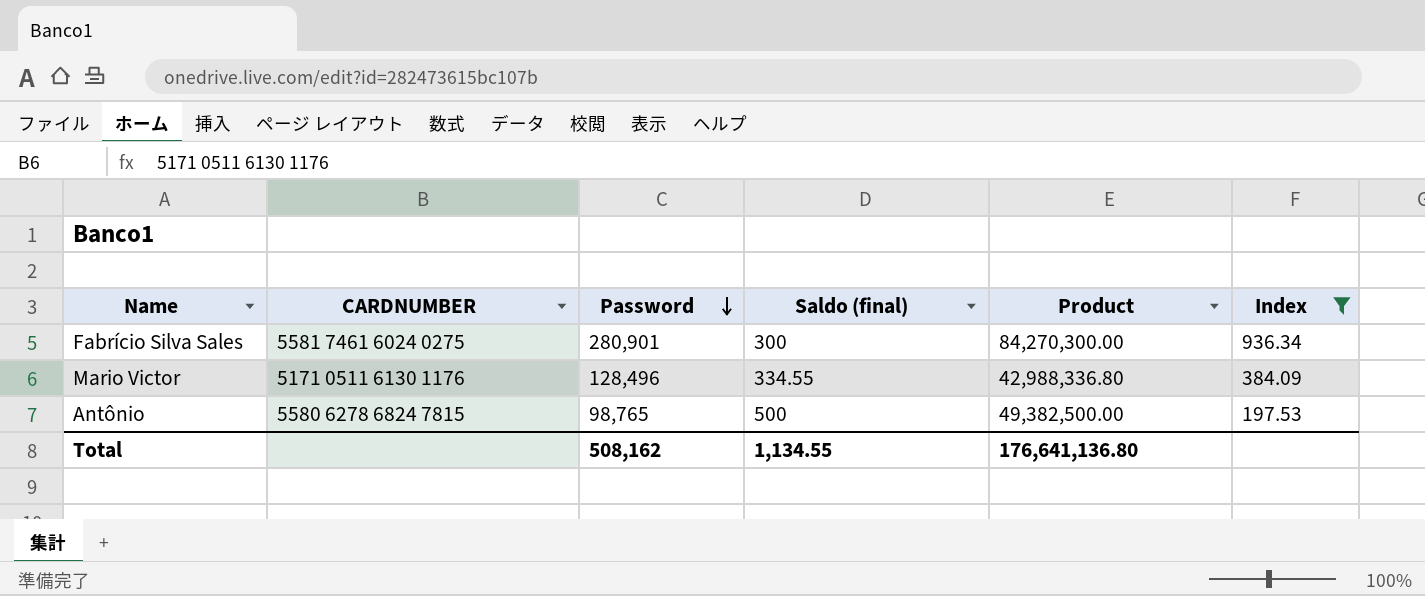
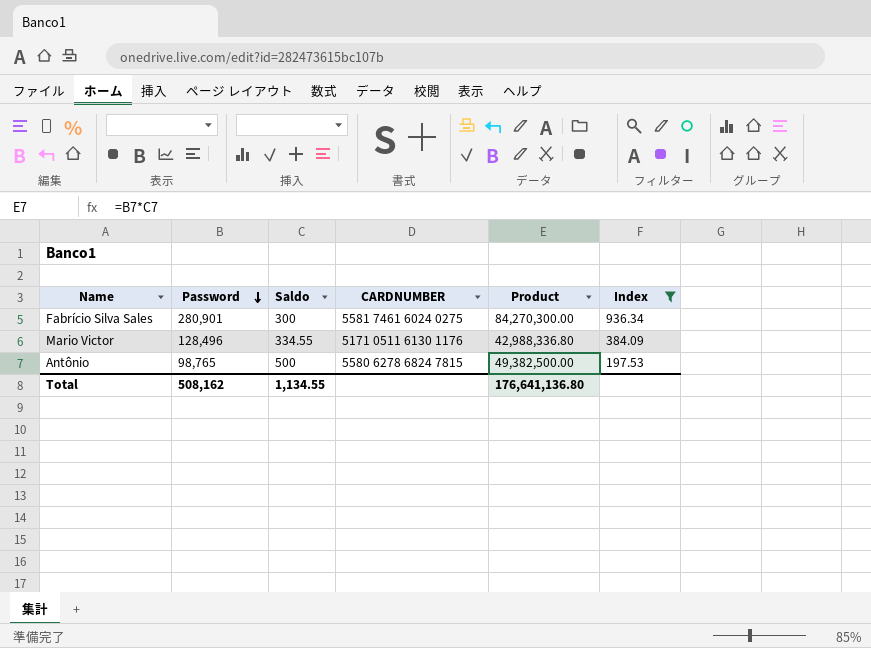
column name: Saldo (final) -> Saldo
column CARDNUMBER | position: 2 -> 4

